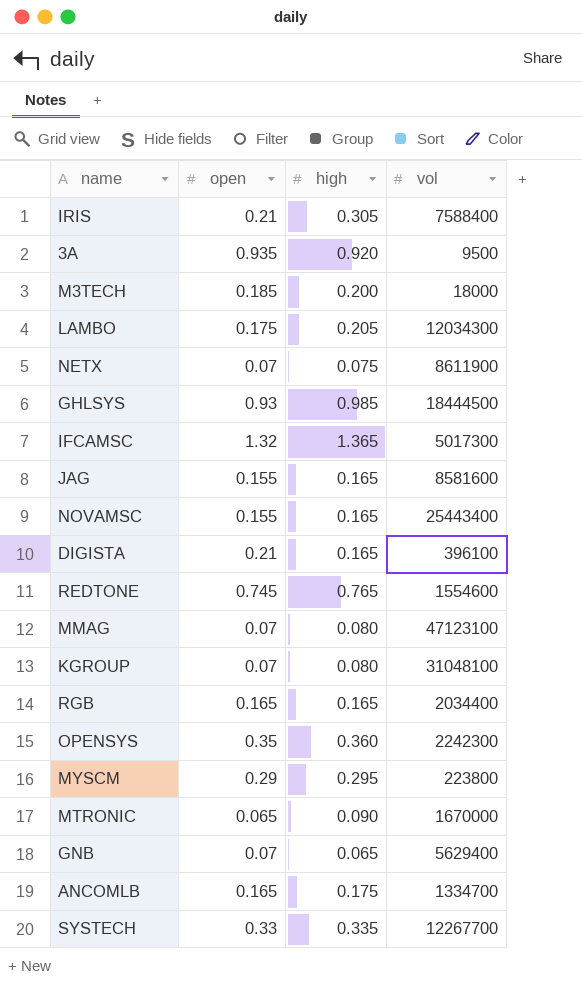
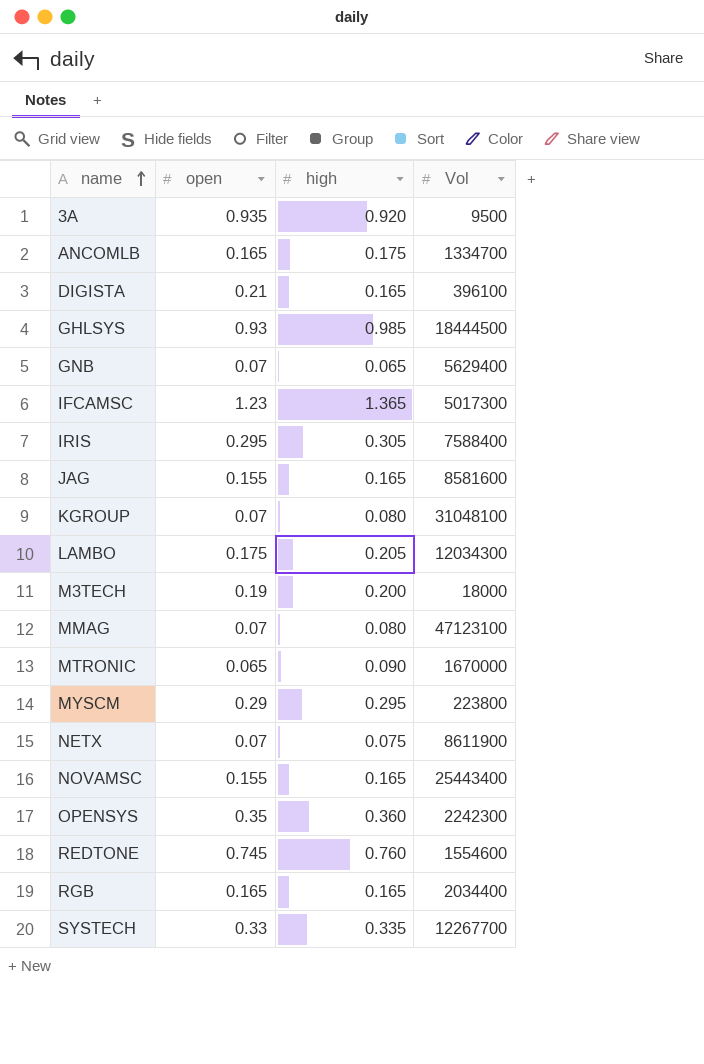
row order: none -> name ascending
column name: vol -> Vol
IFCAMSC | open: 1.32 -> 1.23
IRIS | open: 0.21 -> 0.295
M3TECH | open: 0.185 -> 0.19
REDTONE | high: 0.765 -> 0.760

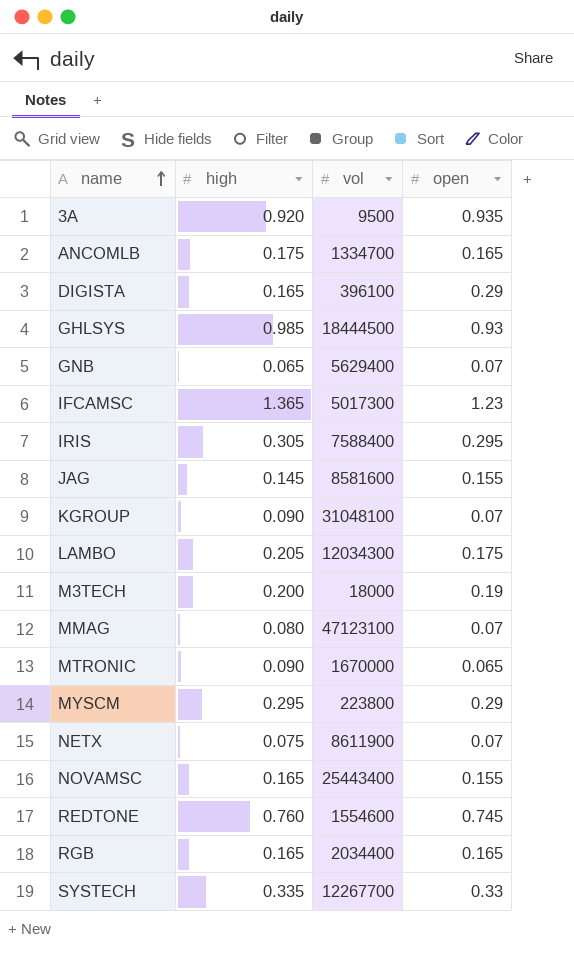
column name: Vol -> vol
column open | position: 2 -> 4
row OPENSYS: 0.35 | 0.360 | 2242300 -> none
DIGISTA | open: 0.21 -> 0.29
JAG | high: 0.165 -> 0.145
KGROUP | high: 0.080 -> 0.090

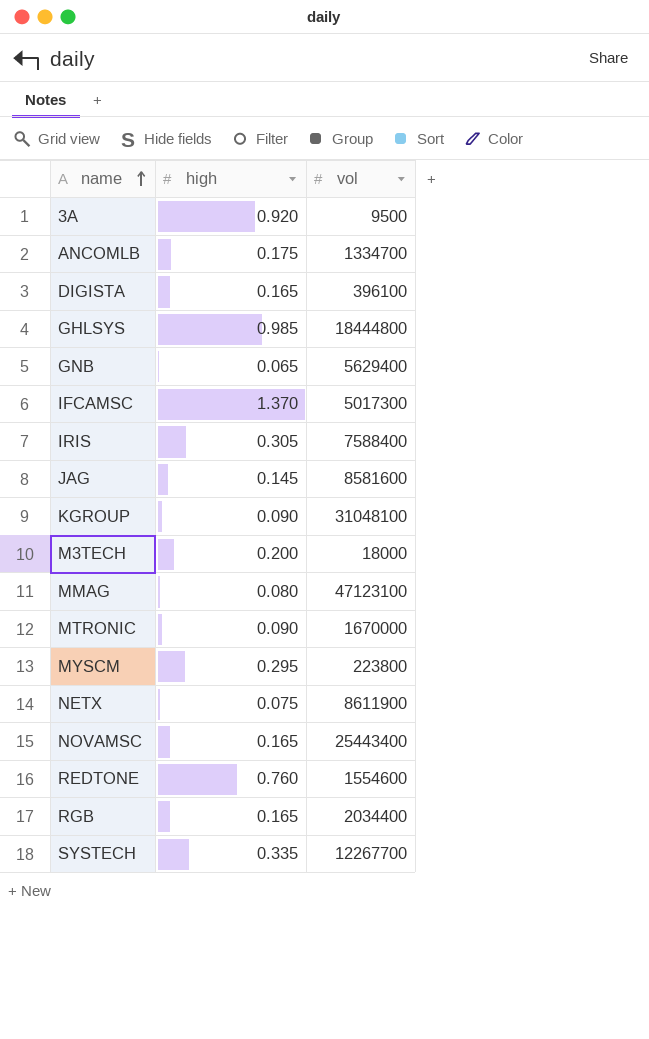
column open | position: 4 -> none
row LAMBO: 0.205 | 12034300 | 0.175 -> none
GHLSYS | vol: 18444500 -> 18444800
IFCAMSC | high: 1.365 -> 1.370

